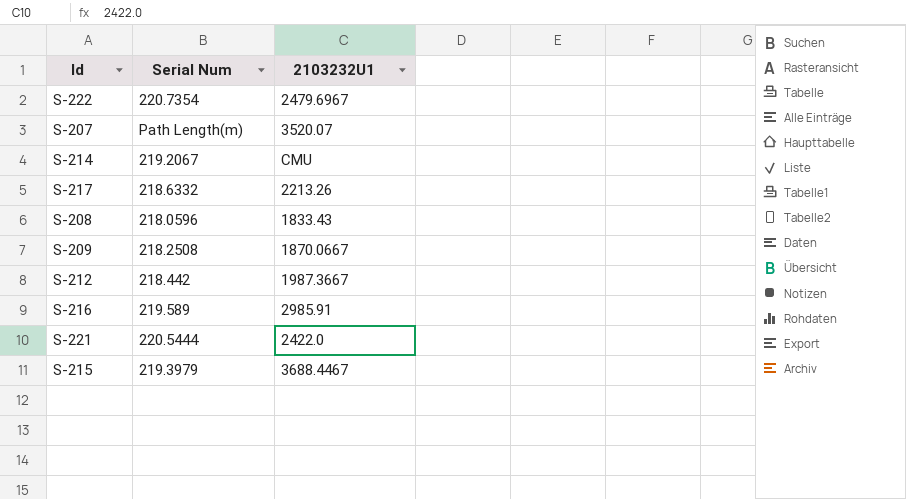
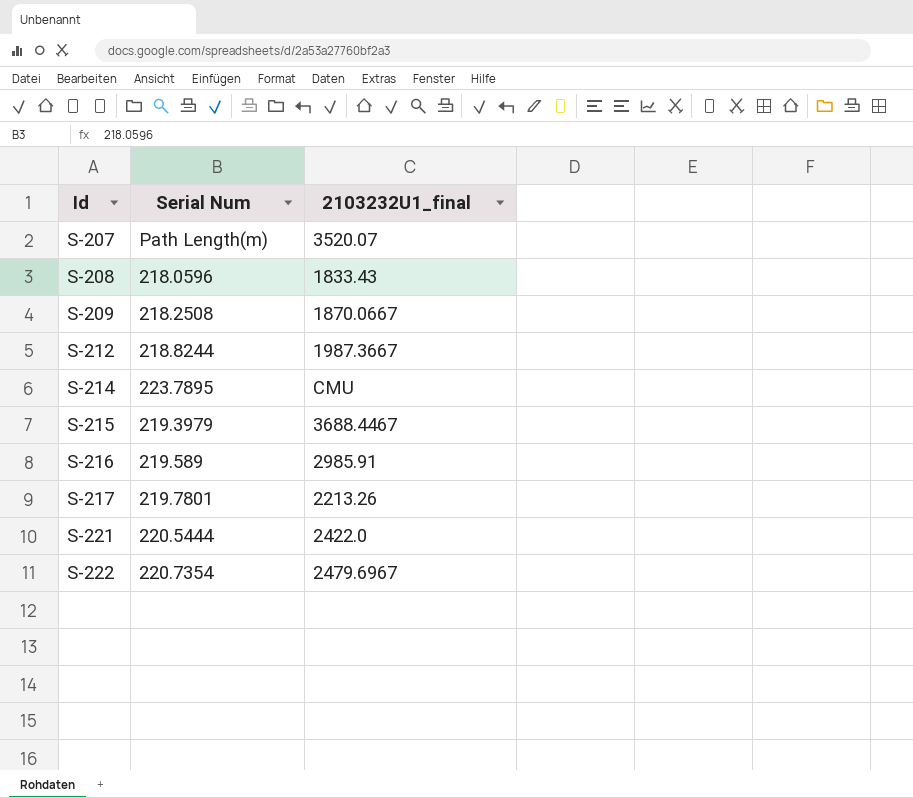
row order: none -> Id ascending
column name: 2103232U1 -> 2103232U1_final
S-212 | Serial Num: 218.442 -> 218.8244
S-214 | Serial Num: 219.2067 -> 223.7895
S-217 | Serial Num: 218.6332 -> 219.7801

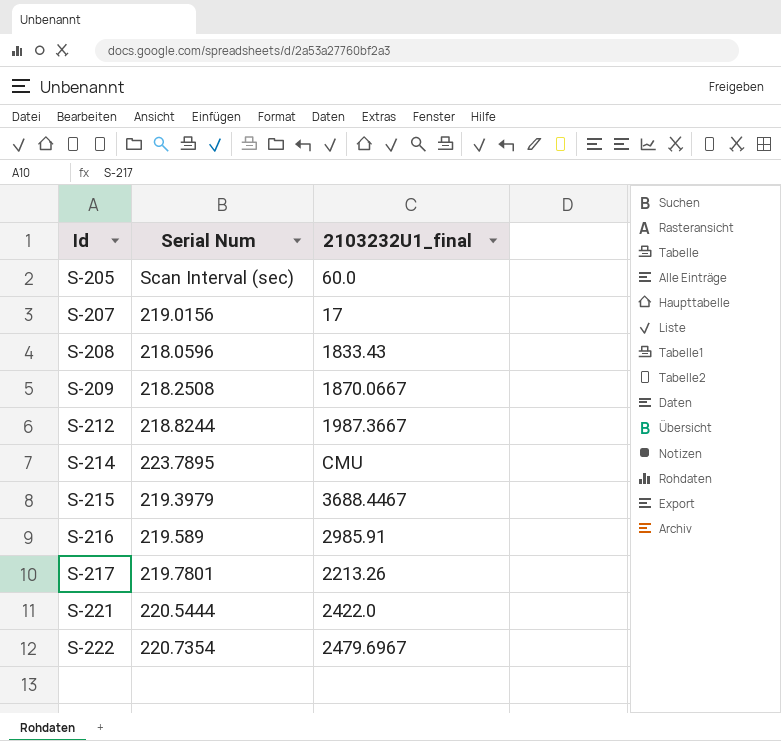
row S-205: none -> Scan Interval (sec) | 60.0
S-207 | Serial Num: Path Length(m) -> 219.0156
S-207 | 2103232U1_final: 3520.07 -> 17

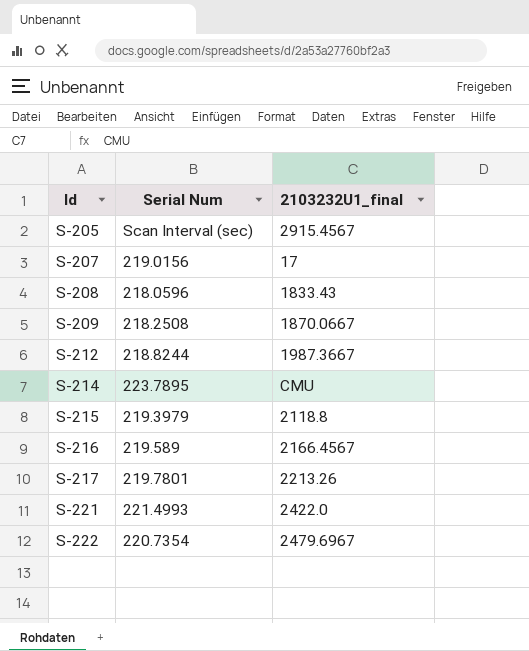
S-205 | 2103232U1_final: 60.0 -> 2915.4567
S-215 | 2103232U1_final: 3688.4467 -> 2118.8
S-216 | 2103232U1_final: 2985.91 -> 2166.4567
S-221 | Serial Num: 220.5444 -> 221.4993

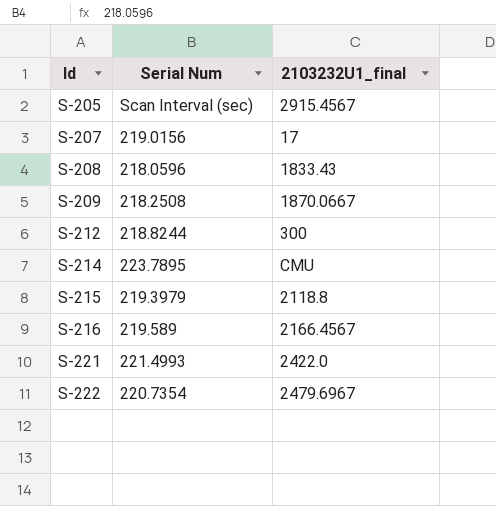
row S-217: 219.7801 | 2213.26 -> none
S-212 | 2103232U1_final: 1987.3667 -> 300

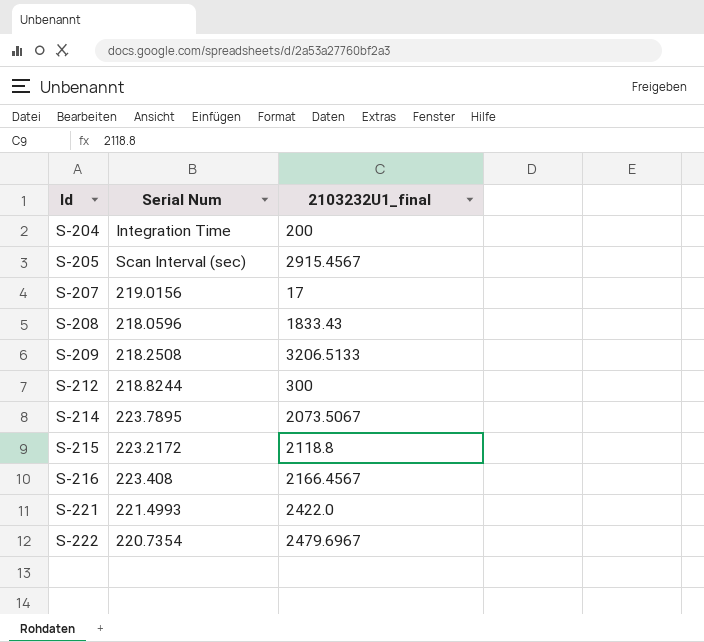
row S-204: none -> Integration Time | 200
S-209 | 2103232U1_final: 1870.0667 -> 3206.5133
S-214 | 2103232U1_final: CMU -> 2073.5067
S-215 | Serial Num: 219.3979 -> 223.2172
S-216 | Serial Num: 219.589 -> 223.408

